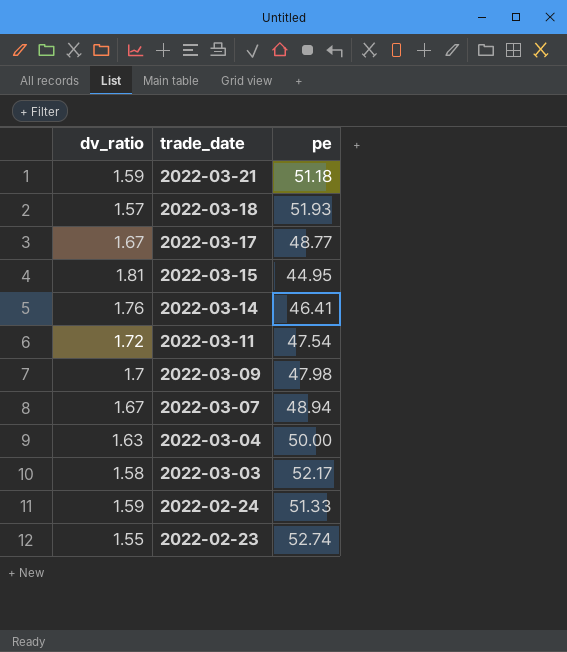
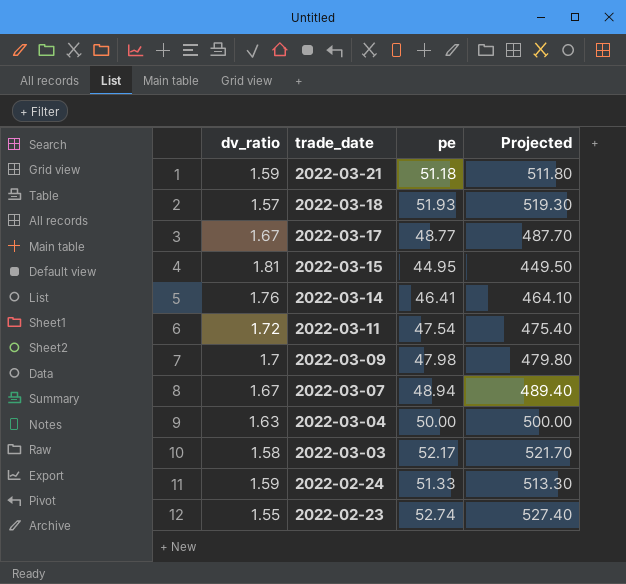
column Projected | formula: none -> [pe] * 10

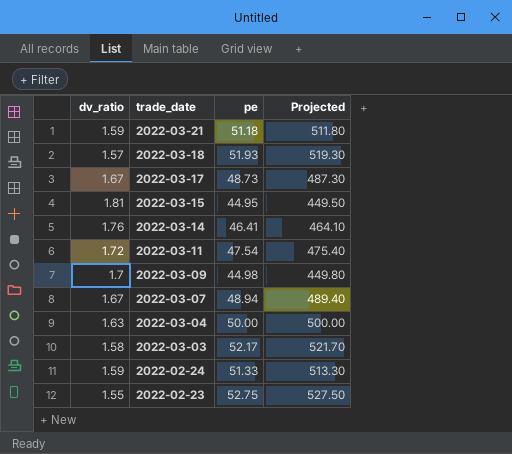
2022-03-17 | pe: 48.77 -> 48.73
2022-03-17 | Projected: 487.70 -> 487.30
2022-03-09 | pe: 47.98 -> 44.98
2022-03-09 | Projected: 479.80 -> 449.80
2022-02-23 | pe: 52.74 -> 52.75
2022-02-23 | Projected: 527.40 -> 527.50

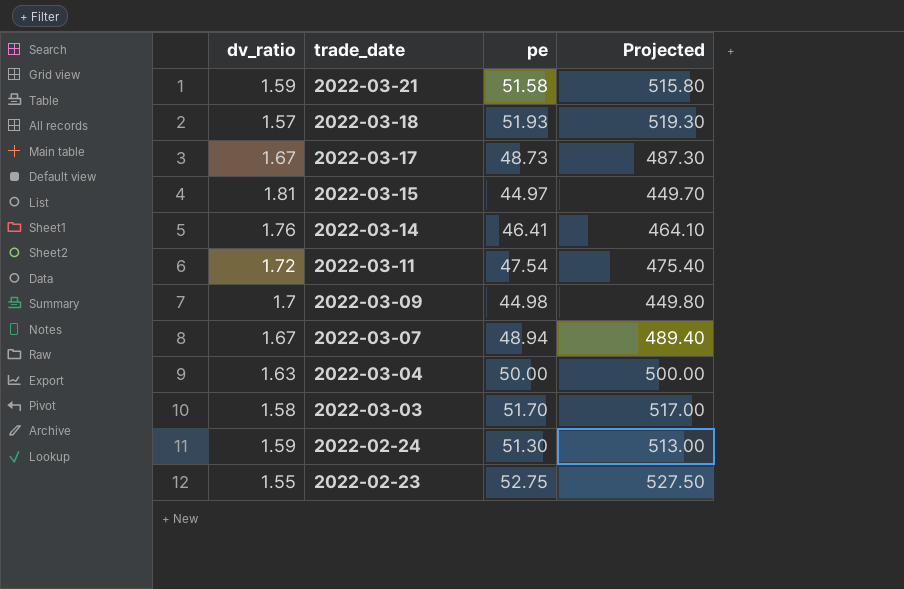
2022-03-21 | pe: 51.18 -> 51.58
2022-03-21 | Projected: 511.80 -> 515.80
2022-03-15 | pe: 44.95 -> 44.97
2022-03-15 | Projected: 449.50 -> 449.70
2022-03-03 | pe: 52.17 -> 51.70
2022-03-03 | Projected: 521.70 -> 517.00
2022-02-24 | pe: 51.33 -> 51.30
2022-02-24 | Projected: 513.30 -> 513.00

